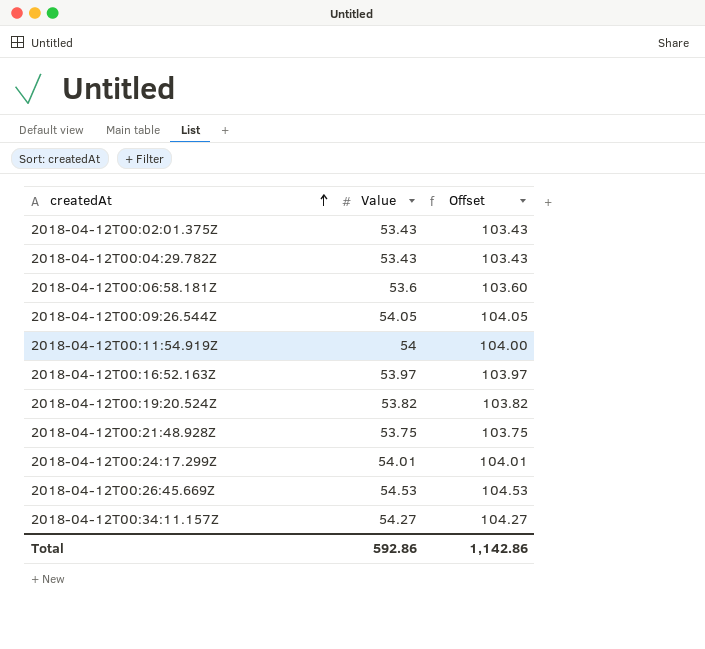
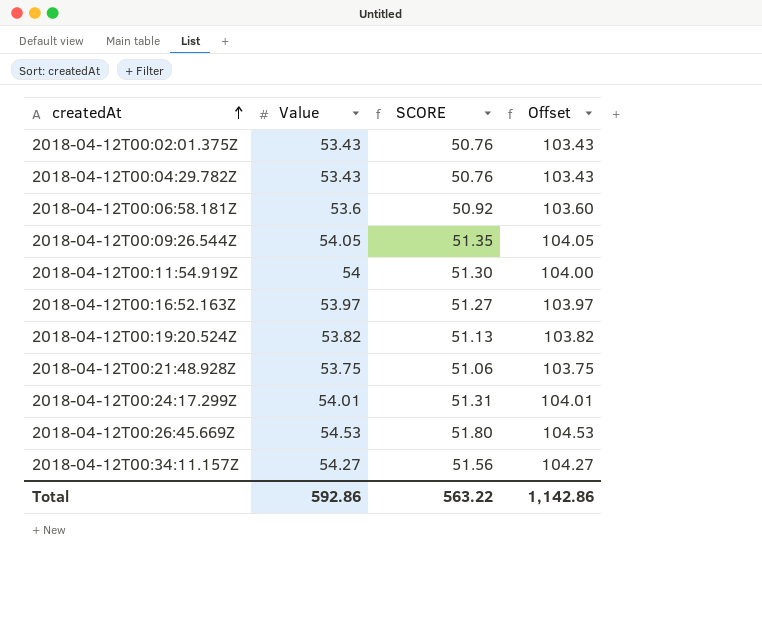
column SCORE | formula: none -> [Value] * 0.95

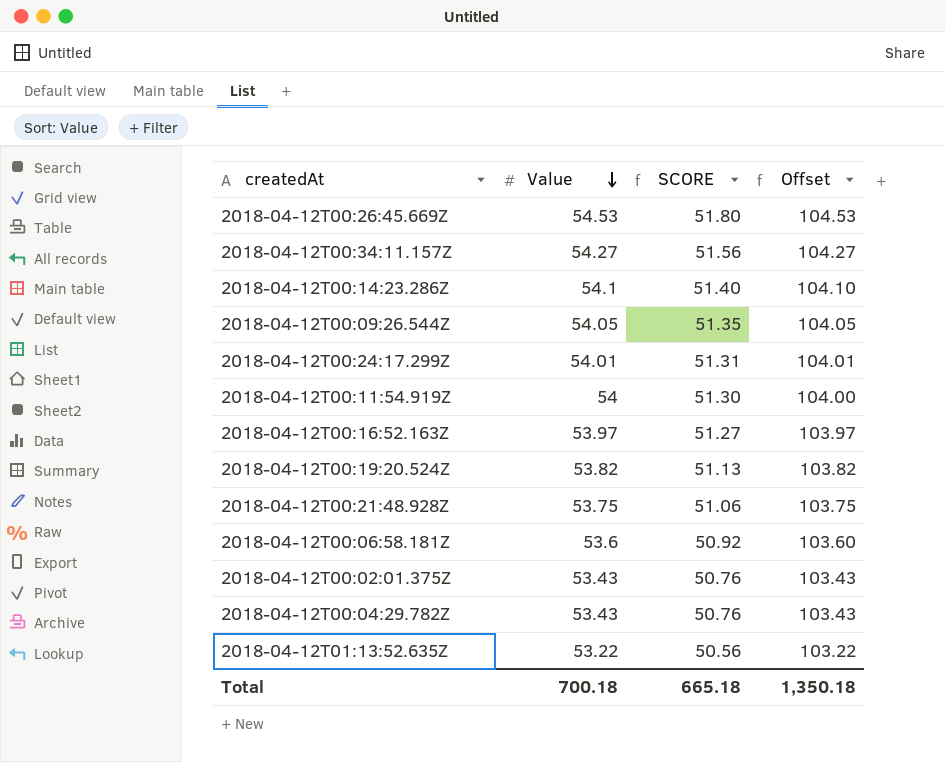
row order: createdAt ascending -> Value descending
row 2018-04-12T00:14:23.286Z: none -> 54.1 | 51.40 | 104.10
row 2018-04-12T01:13:52.635Z: none -> 53.22 | 50.56 | 103.22
Total | Value: 592.86 -> 700.18
Total | SCORE: 563.22 -> 665.18
Total | Offset: 1,142.86 -> 1,350.18

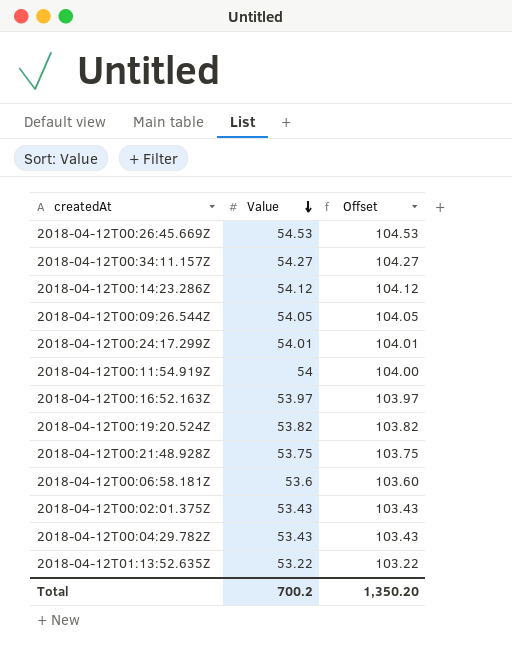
column SCORE | formula: [Value] * 0.95 -> none
2018-04-12T00:14:23.286Z | Value: 54.1 -> 54.12
2018-04-12T00:14:23.286Z | Offset: 104.10 -> 104.12
Total | Value: 700.18 -> 700.2
Total | Offset: 1,350.18 -> 1,350.20

